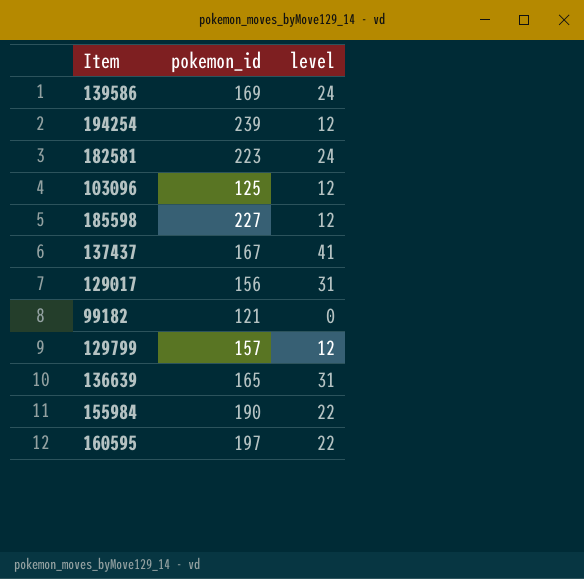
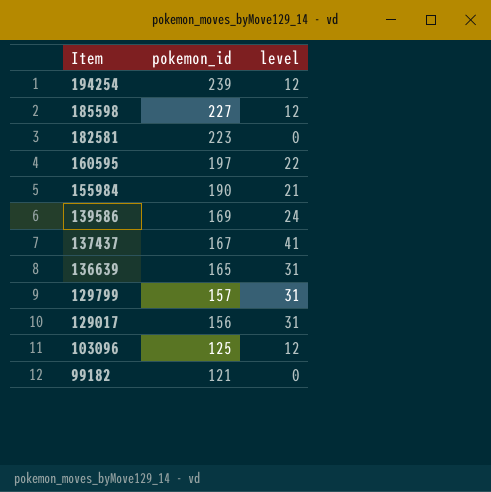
row order: none -> Item descending
182581 | level: 24 -> 0
155984 | level: 22 -> 21
129799 | level: 12 -> 31

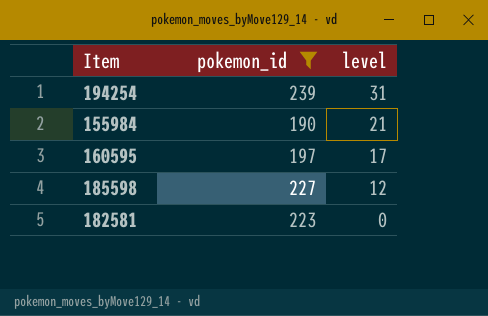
filter: none -> pokemon_id >= 190
row order: Item descending -> level descending
194254 | level: 12 -> 31
160595 | level: 22 -> 17

